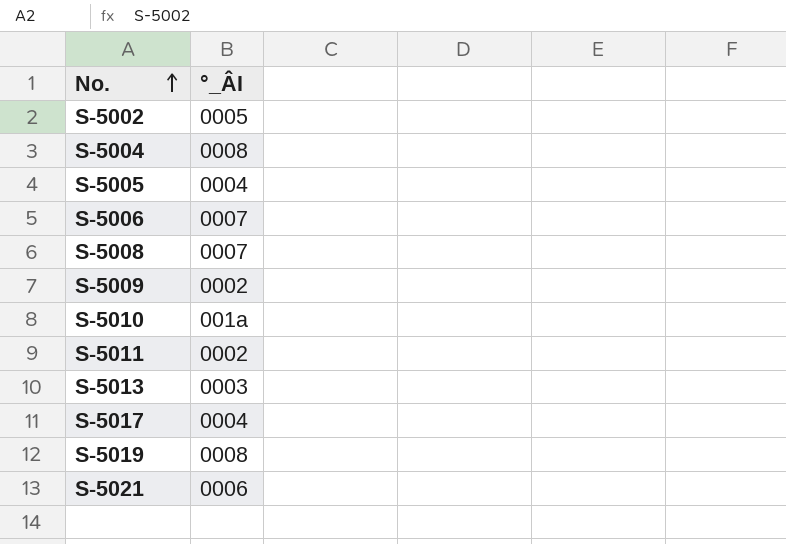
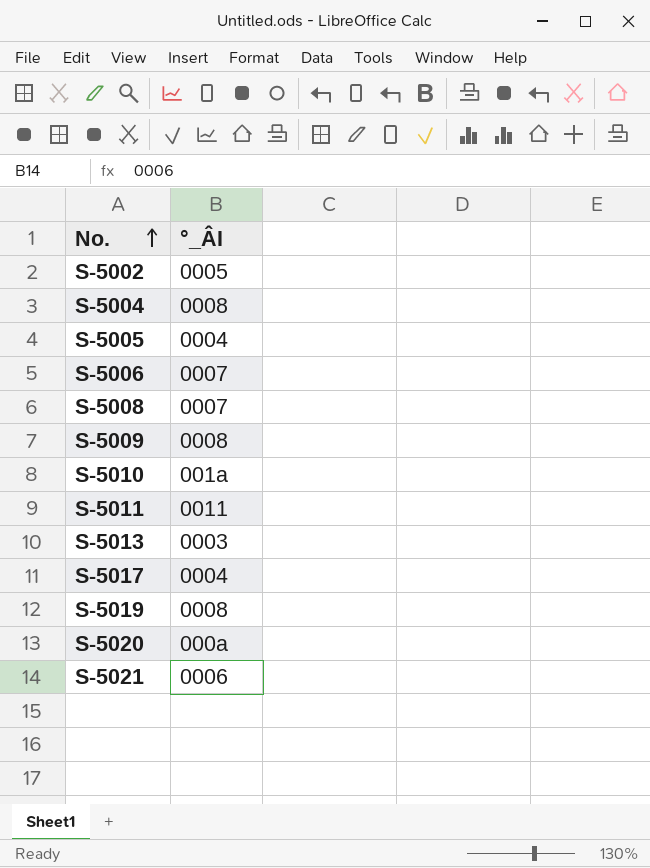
S-5009 | °_ÂI: 0002 -> 0008
S-5011 | °_ÂI: 0002 -> 0011
row S-5020: none -> 000a

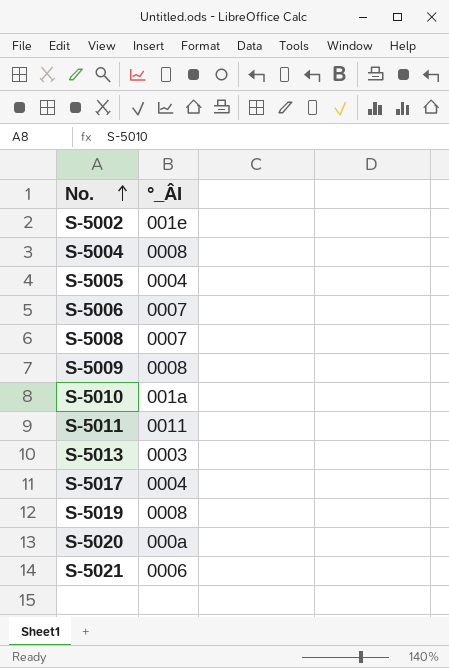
S-5002 | °_ÂI: 0005 -> 001e

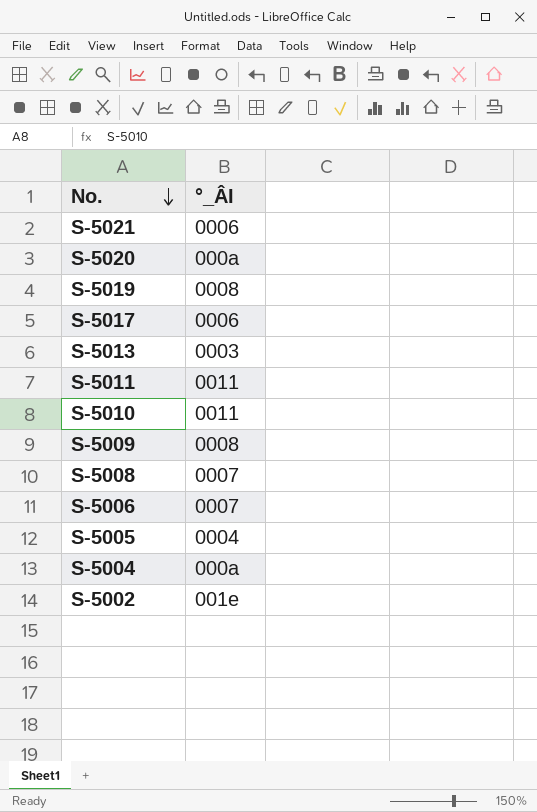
row order: No. ascending -> No. descending
S-5017 | °_ÂI: 0004 -> 0006
S-5010 | °_ÂI: 001a -> 0011
S-5004 | °_ÂI: 0008 -> 000a

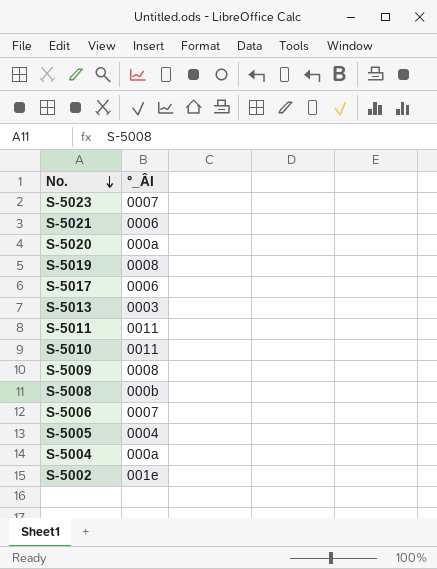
row S-5023: none -> 0007
S-5008 | °_ÂI: 0007 -> 000b

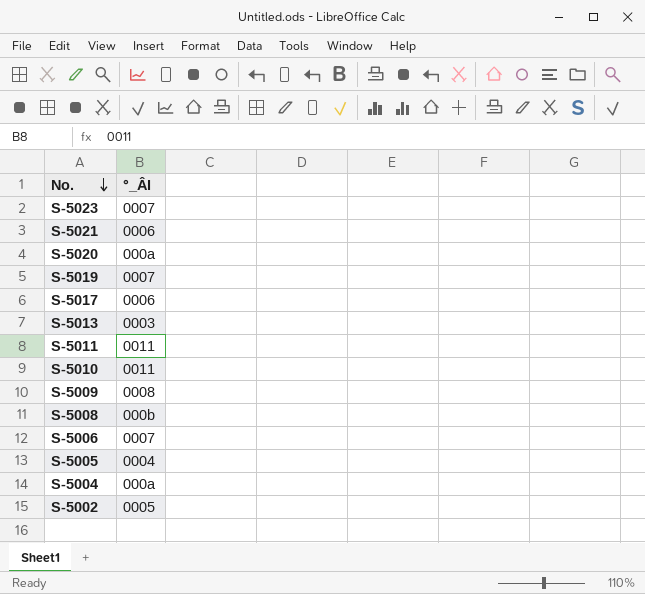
S-5019 | °_ÂI: 0008 -> 0007
S-5002 | °_ÂI: 001e -> 0005

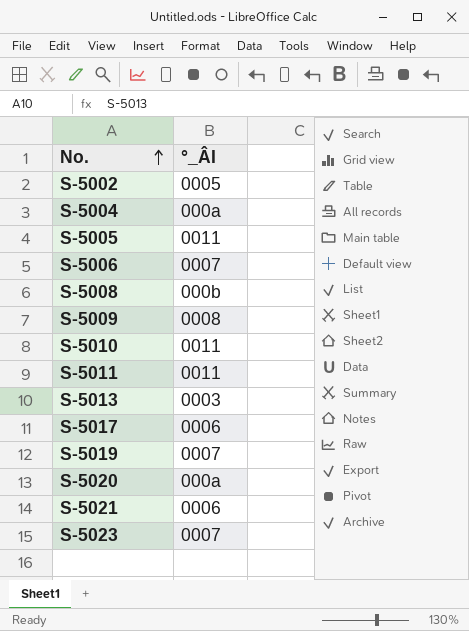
row order: No. descending -> No. ascending
S-5005 | °_ÂI: 0004 -> 0011

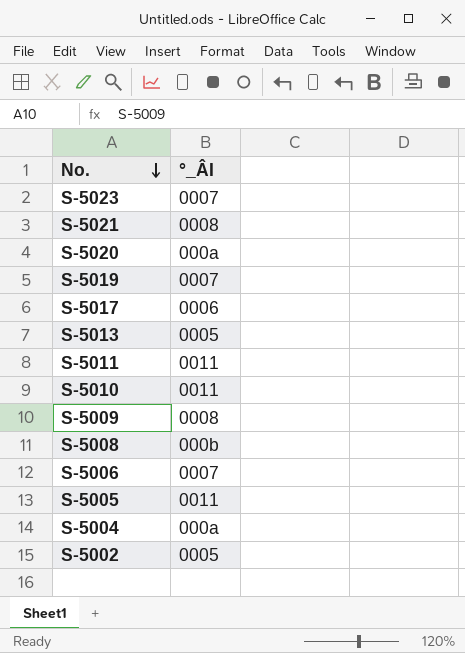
row order: No. ascending -> No. descending
S-5021 | °_ÂI: 0006 -> 0008
S-5013 | °_ÂI: 0003 -> 0005

